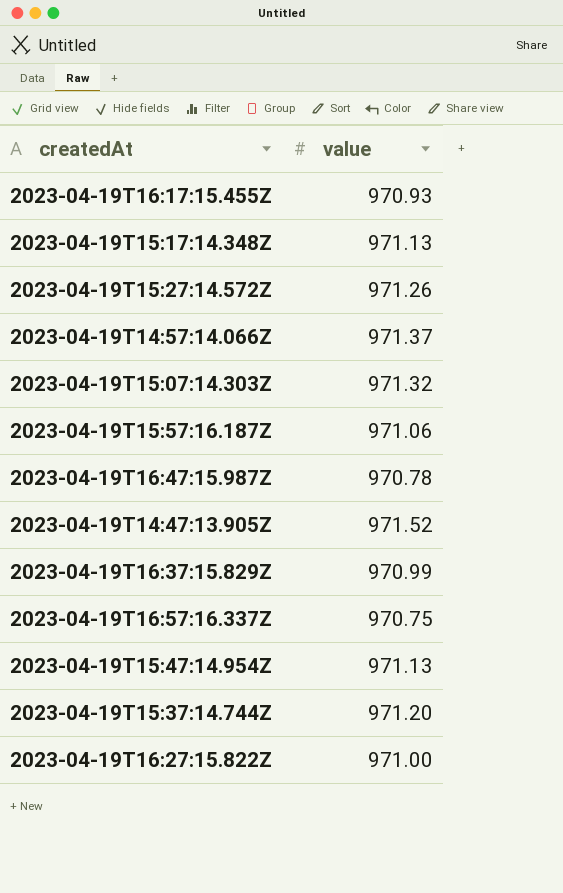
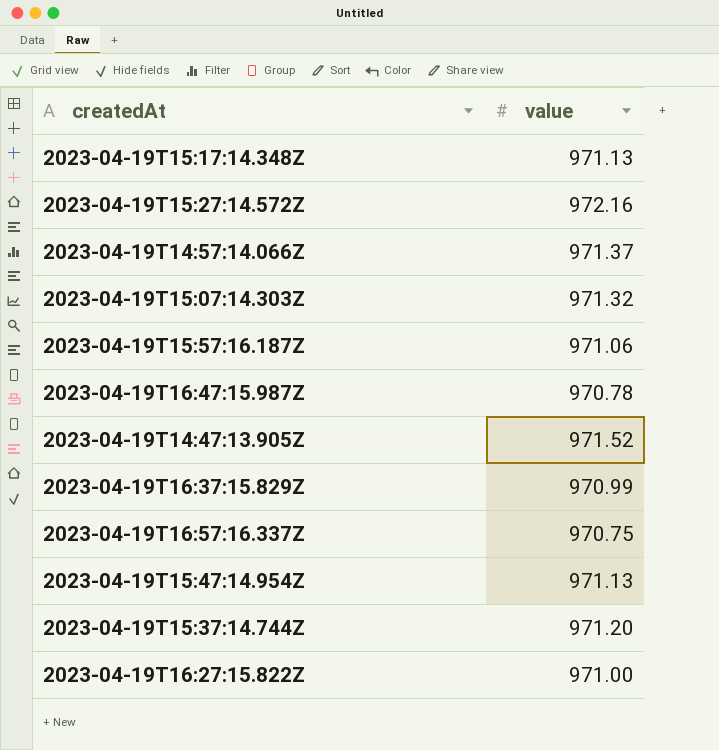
row 2023-04-19T16:17:15.455Z: 970.93 -> none
2023-04-19T15:27:14.572Z | value: 971.26 -> 972.16

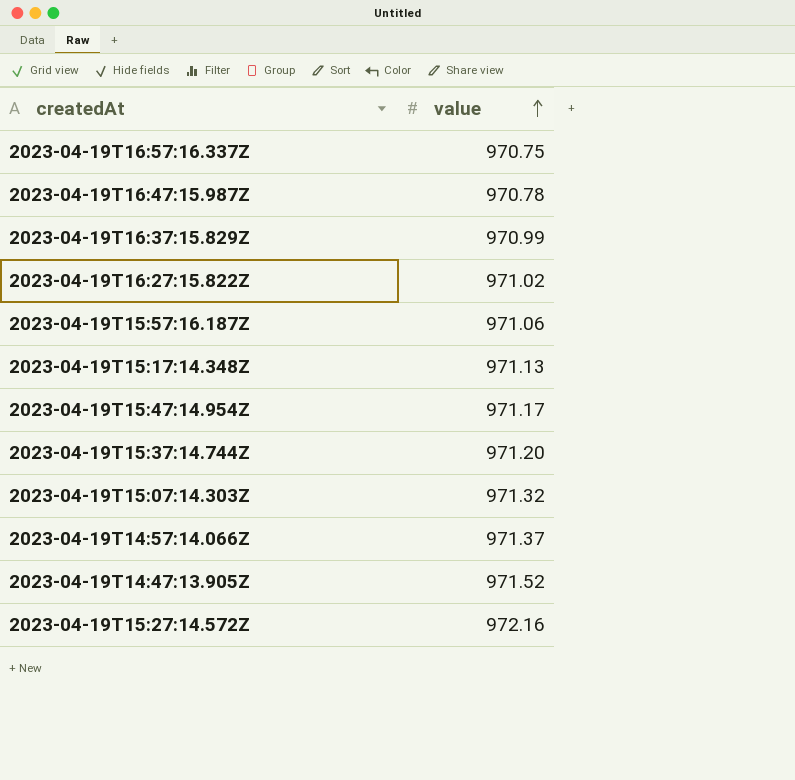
row order: none -> value ascending
2023-04-19T16:27:15.822Z | value: 971.00 -> 971.02
2023-04-19T15:47:14.954Z | value: 971.13 -> 971.17

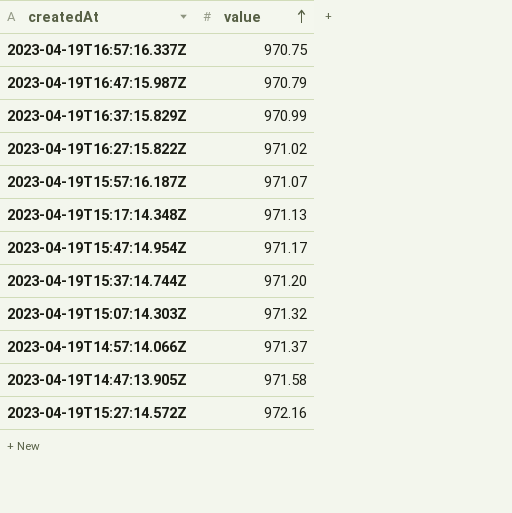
2023-04-19T16:47:15.987Z | value: 970.78 -> 970.79
2023-04-19T15:57:16.187Z | value: 971.06 -> 971.07
2023-04-19T14:47:13.905Z | value: 971.52 -> 971.58

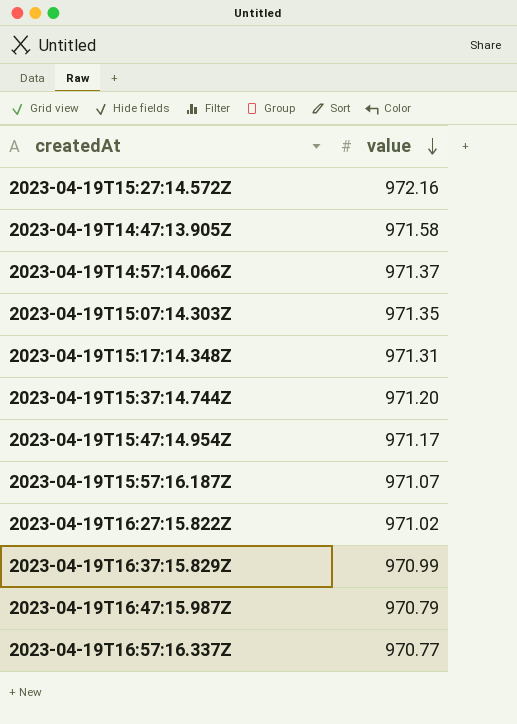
row order: value ascending -> value descending
2023-04-19T15:07:14.303Z | value: 971.32 -> 971.35
2023-04-19T15:17:14.348Z | value: 971.13 -> 971.31
2023-04-19T16:57:16.337Z | value: 970.75 -> 970.77

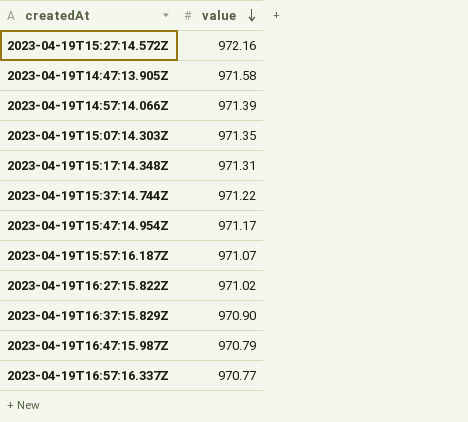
2023-04-19T14:57:14.066Z | value: 971.37 -> 971.39
2023-04-19T15:37:14.744Z | value: 971.20 -> 971.22
2023-04-19T16:37:15.829Z | value: 970.99 -> 970.90

